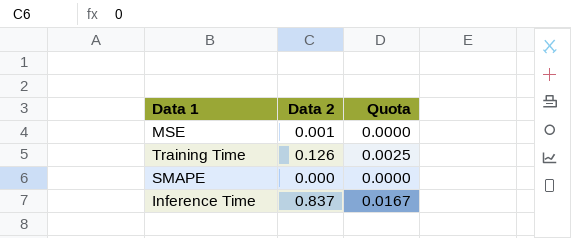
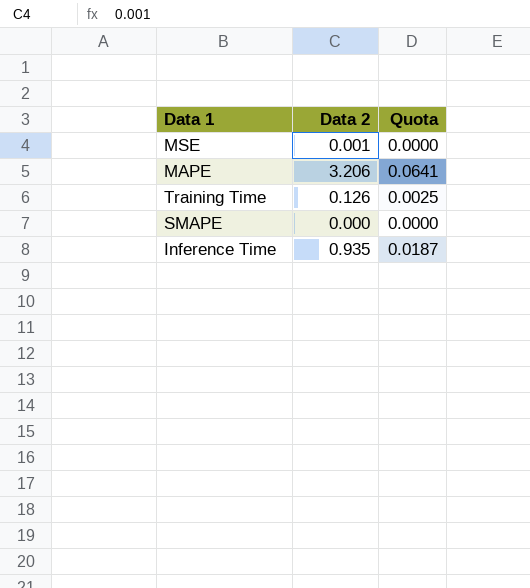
row MAPE: none -> 3.206 | 0.0641
Inference Time | Data 2: 0.837 -> 0.935
Inference Time | Quota: 0.0167 -> 0.0187

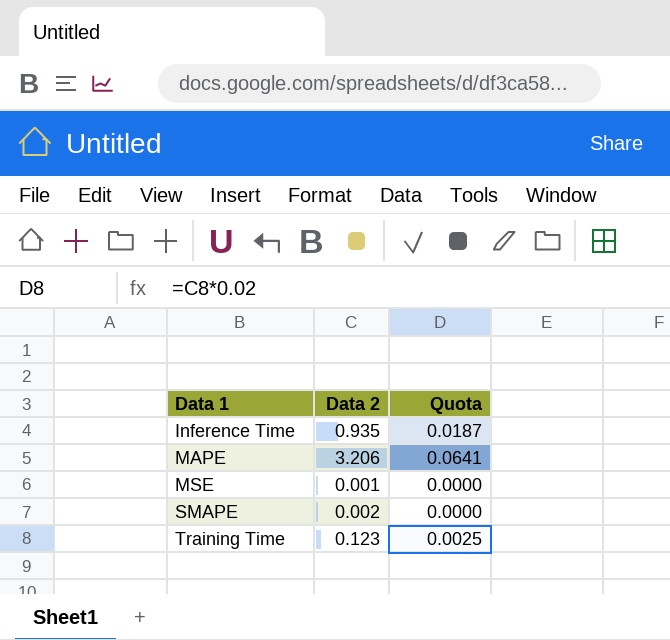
row order: none -> Data 1 ascending
SMAPE | Data 2: 0.000 -> 0.002
Training Time | Data 2: 0.126 -> 0.123

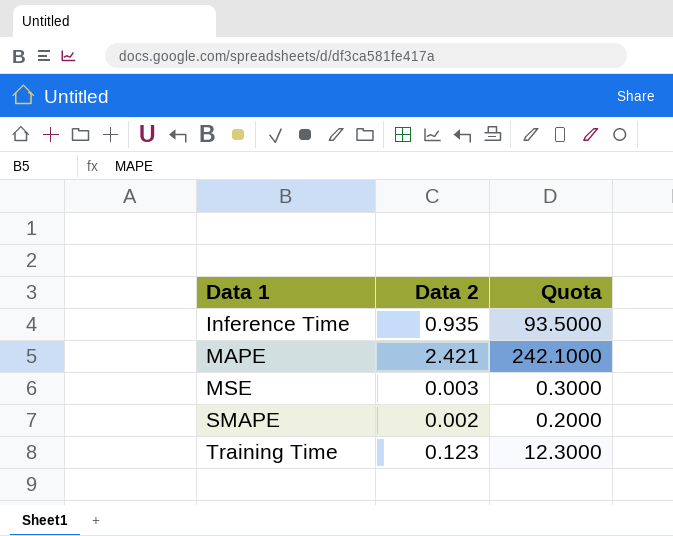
column Quota | formula: [Data 2] * 0.02 -> [Data 2] * 100
MAPE | Data 2: 3.206 -> 2.421
MSE | Data 2: 0.001 -> 0.003

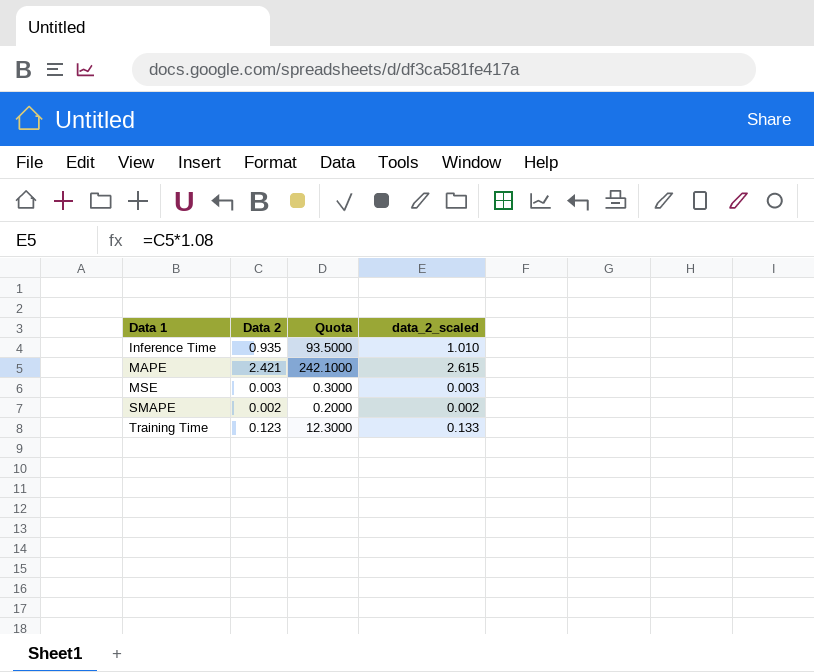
column data_2_scaled | formula: none -> [Data 2] * 1.08

